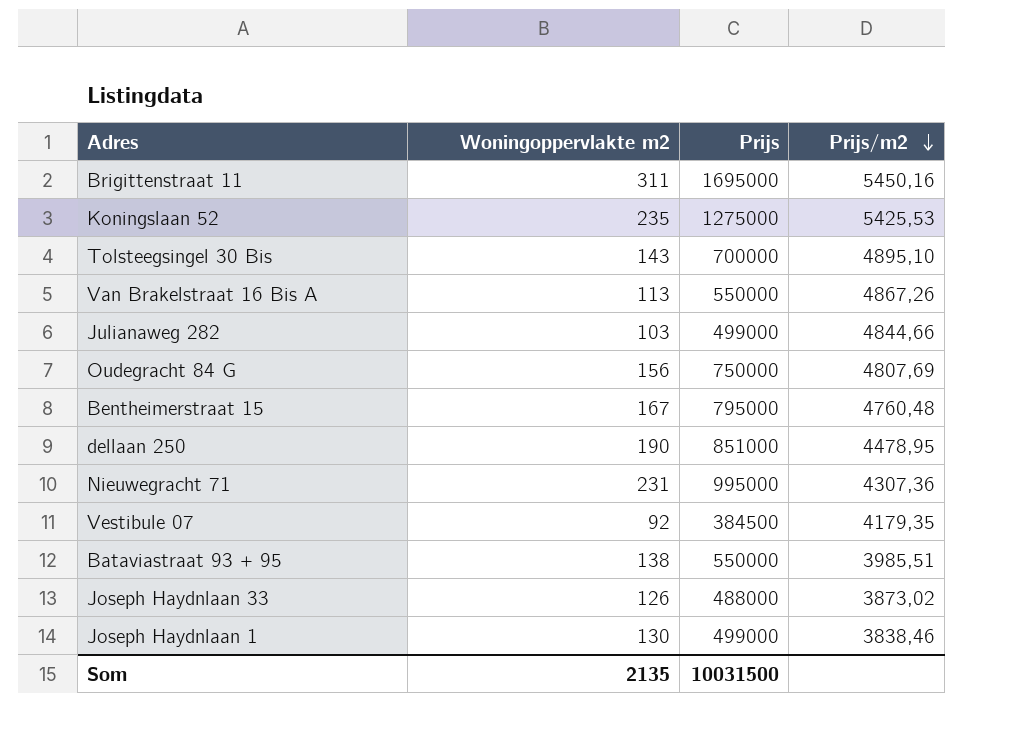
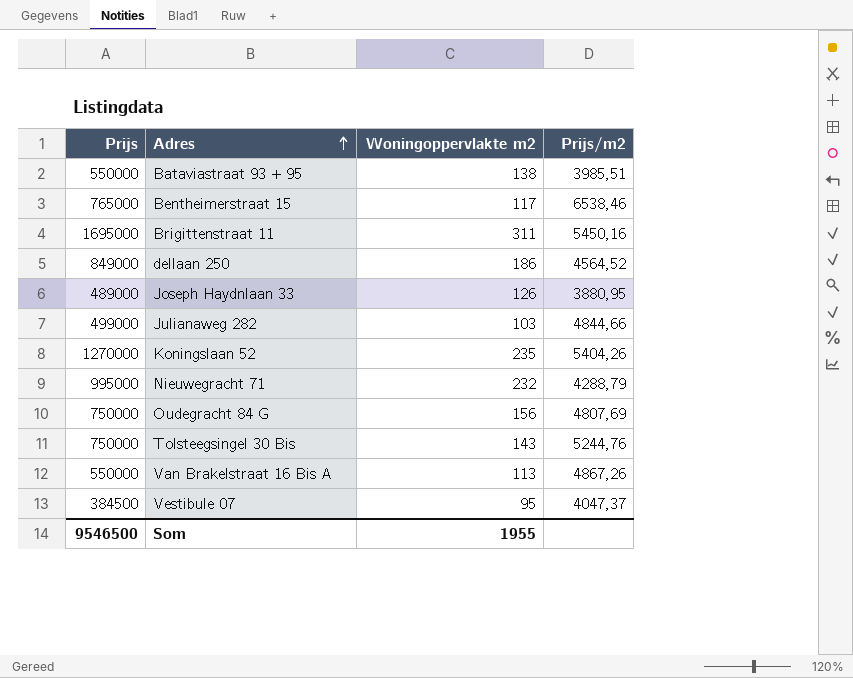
row order: Prijs/m2 descending -> Adres ascending
column Prijs | position: 3 -> 1
row Joseph Haydnlaan 1: 130 | 499000 | 3838,46 -> none
Bentheimerstraat 15 | Prijs: 795000 -> 765000
Bentheimerstraat 15 | Woningoppervlakte m2: 167 -> 117
Bentheimerstraat 15 | Prijs/m2: 4760,48 -> 6538,46
dellaan 250 | Prijs: 851000 -> 849000
dellaan 250 | Woningoppervlakte m2: 190 -> 186
dellaan 250 | Prijs/m2: 4478,95 -> 4564,52
Joseph Haydnlaan 33 | Prijs: 488000 -> 489000
Joseph Haydnlaan 33 | Prijs/m2: 3873,02 -> 3880,95
Koningslaan 52 | Prijs: 1275000 -> 1270000
Koningslaan 52 | Prijs/m2: 5425,53 -> 5404,26
Nieuwegracht 71 | Woningoppervlakte m2: 231 -> 232
Nieuwegracht 71 | Prijs/m2: 4307,36 -> 4288,79
Tolsteegsingel 30 Bis | Prijs: 700000 -> 750000
Tolsteegsingel 30 Bis | Prijs/m2: 4895,10 -> 5244,76
Vestibule 07 | Woningoppervlakte m2: 92 -> 95
Vestibule 07 | Prijs/m2: 4179,35 -> 4047,37
Som | Prijs: 10031500 -> 9546500
Som | Woningoppervlakte m2: 2135 -> 1955

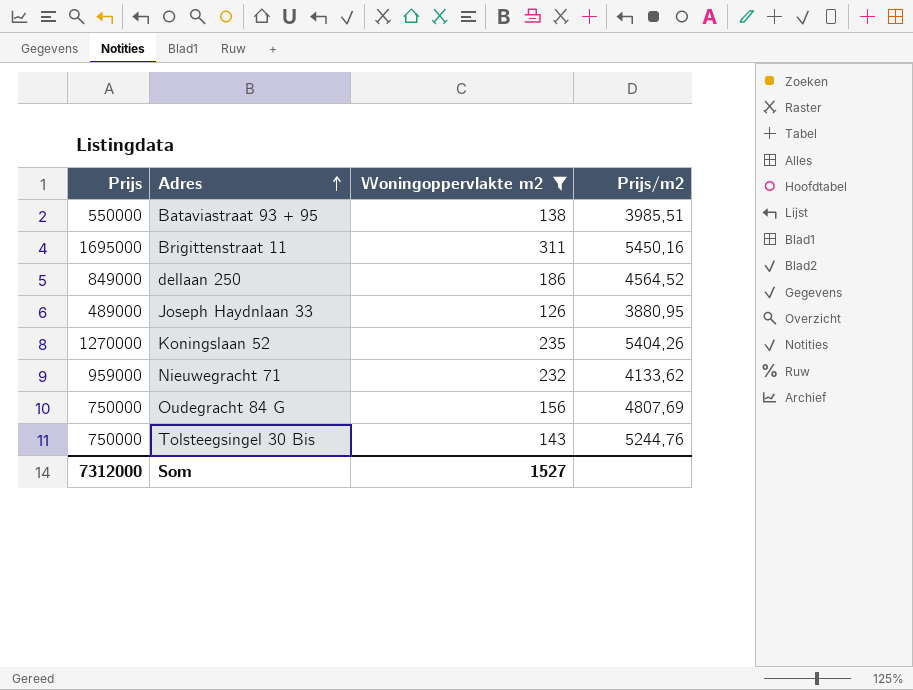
filter: none -> Woningoppervlakte m2 >= 126
Nieuwegracht 71 | Prijs: 995000 -> 959000
Nieuwegracht 71 | Prijs/m2: 4288,79 -> 4133,62
Som | Prijs: 9546500 -> 7312000
Som | Woningoppervlakte m2: 1955 -> 1527

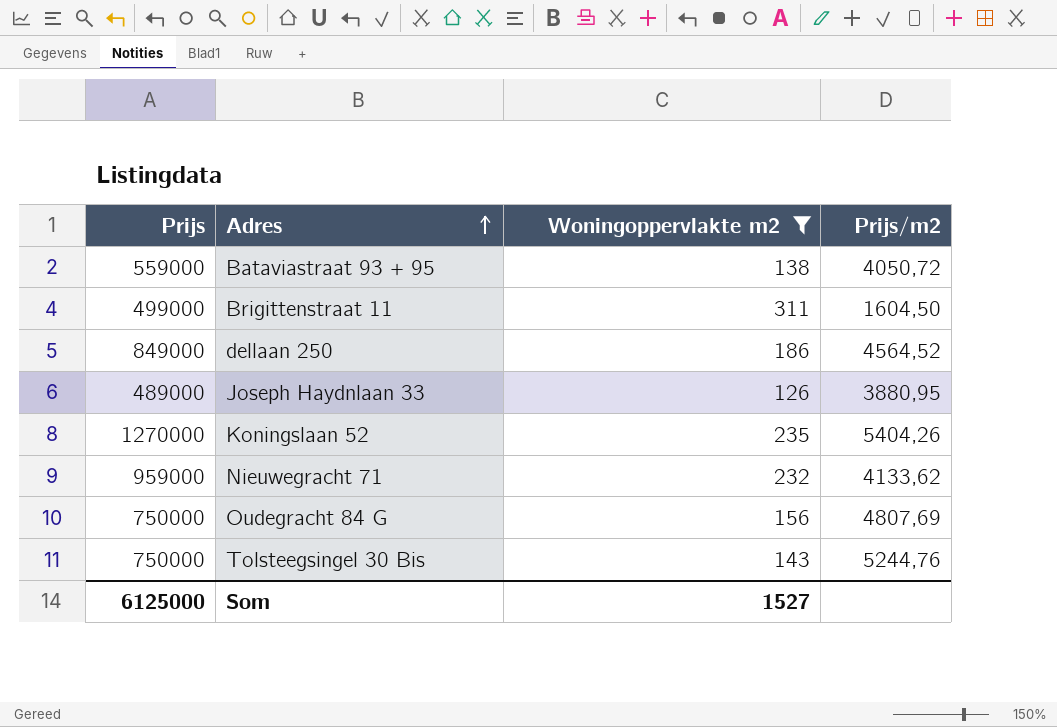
Bataviastraat 93 + 95 | Prijs: 550000 -> 559000
Bataviastraat 93 + 95 | Prijs/m2: 3985,51 -> 4050,72
Brigittenstraat 11 | Prijs: 1695000 -> 499000
Brigittenstraat 11 | Prijs/m2: 5450,16 -> 1604,50
Som | Prijs: 7312000 -> 6125000

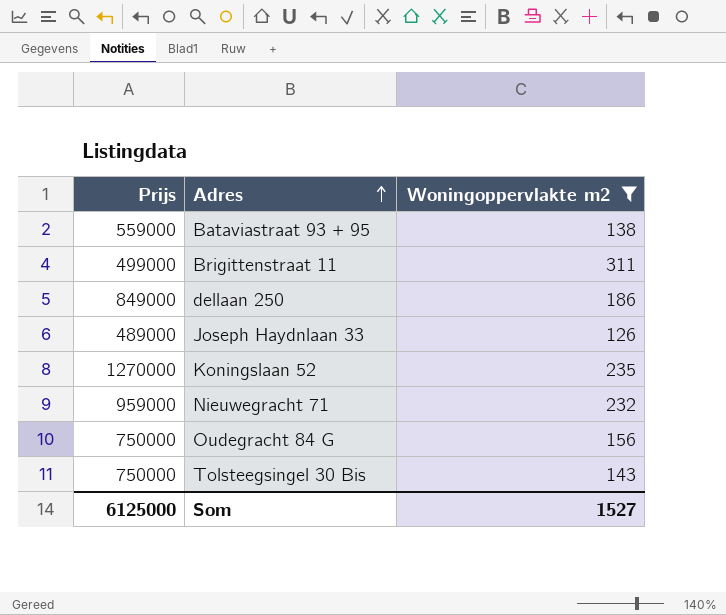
column Prijs/m2 | formula: [Prijs] / [Woningoppervlakte m2] -> none

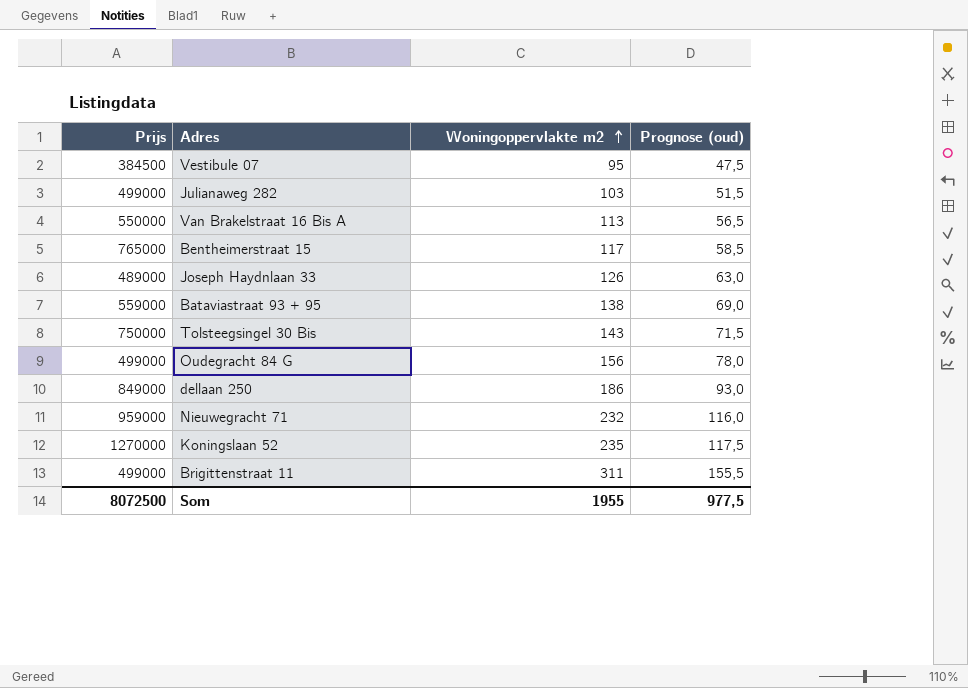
filter: Woningoppervlakte m2 >= 126 -> none
row order: Adres ascending -> Woningoppervlakte m2 ascending
column Prognose (oud) | formula: none -> [Woningoppervlakte m2] * 0,5
Oudegracht 84 G | Prijs: 750000 -> 499000
Som | Prijs: 6125000 -> 8072500
Som | Woningoppervlakte m2: 1527 -> 1955

